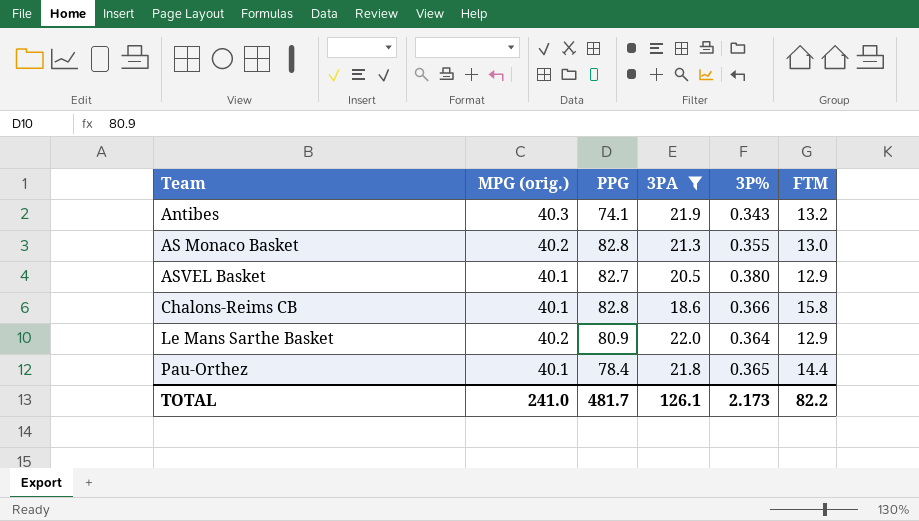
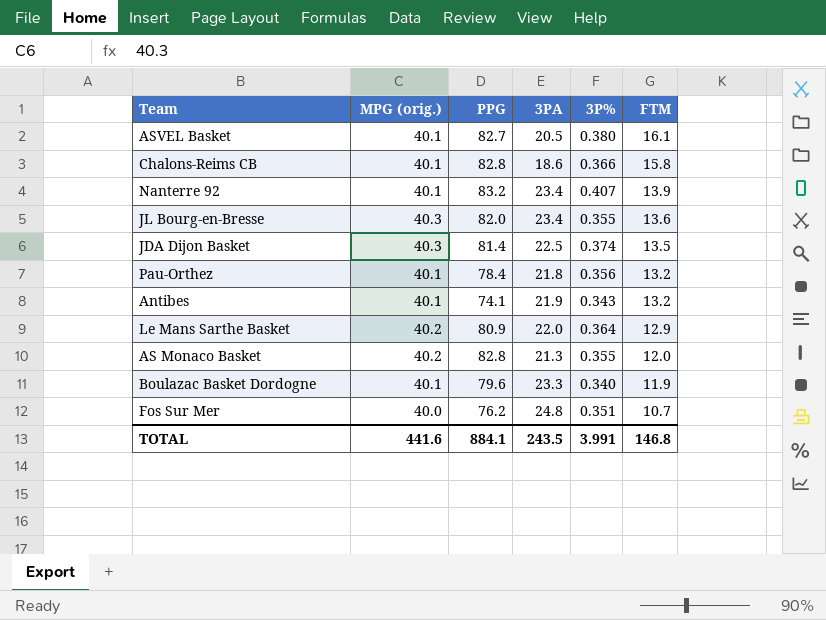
filter: 3PA <= 22.0 -> none
row order: Team ascending -> FTM descending
ASVEL Basket | FTM: 12.9 -> 16.1
Pau-Orthez | 3P%: 0.365 -> 0.356
Pau-Orthez | FTM: 14.4 -> 13.2
Antibes | MPG (orig.): 40.3 -> 40.1
AS Monaco Basket | FTM: 13.0 -> 12.0
TOTAL | MPG (orig.): 241.0 -> 441.6
TOTAL | PPG: 481.7 -> 884.1
TOTAL | 3PA: 126.1 -> 243.5
TOTAL | 3P%: 2.173 -> 3.991
TOTAL | FTM: 82.2 -> 146.8

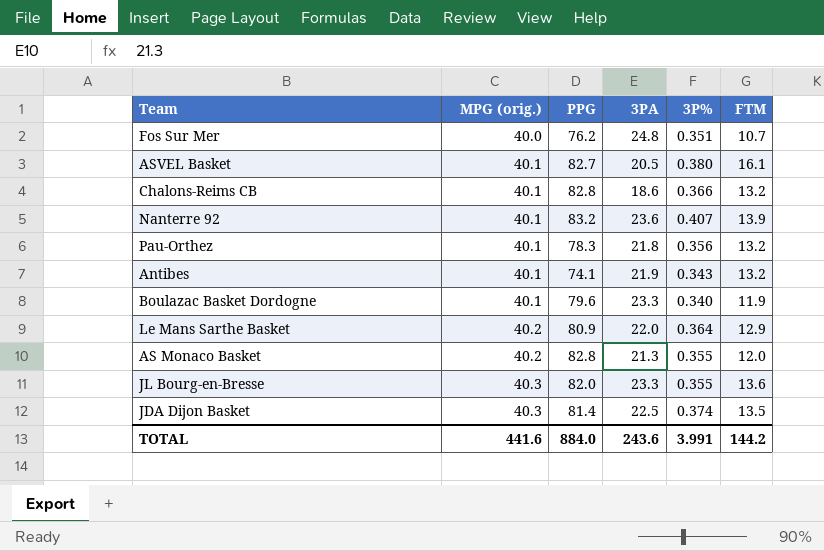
row order: FTM descending -> MPG (orig.) ascending
Chalons-Reims CB | FTM: 15.8 -> 13.2
Nanterre 92 | 3PA: 23.4 -> 23.6
Pau-Orthez | PPG: 78.4 -> 78.3
JL Bourg-en-Bresse | 3PA: 23.4 -> 23.3
TOTAL | PPG: 884.1 -> 884.0
TOTAL | 3PA: 243.5 -> 243.6
TOTAL | FTM: 146.8 -> 144.2

